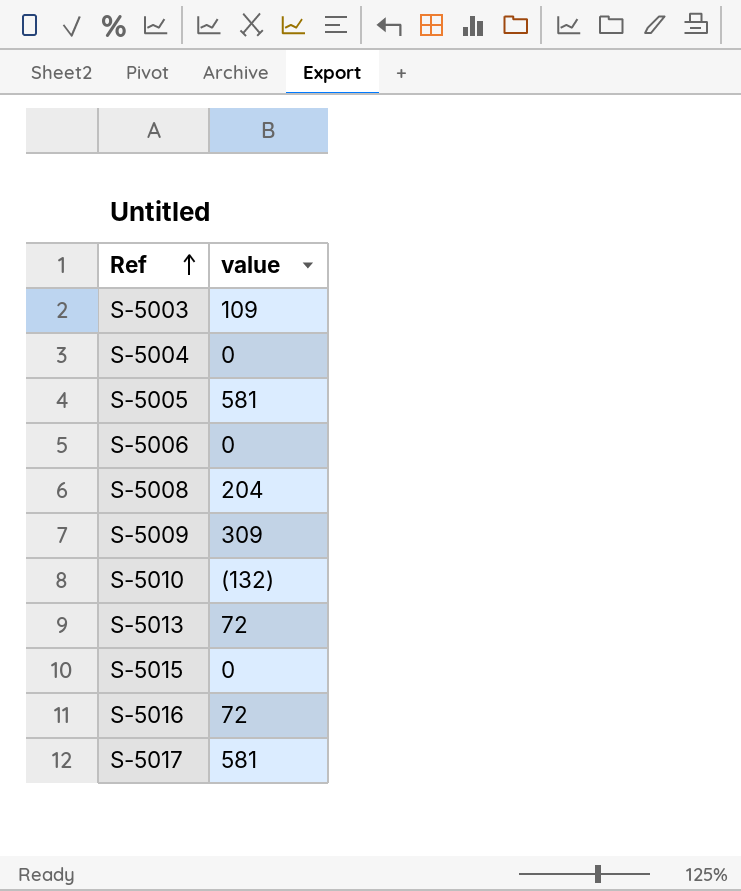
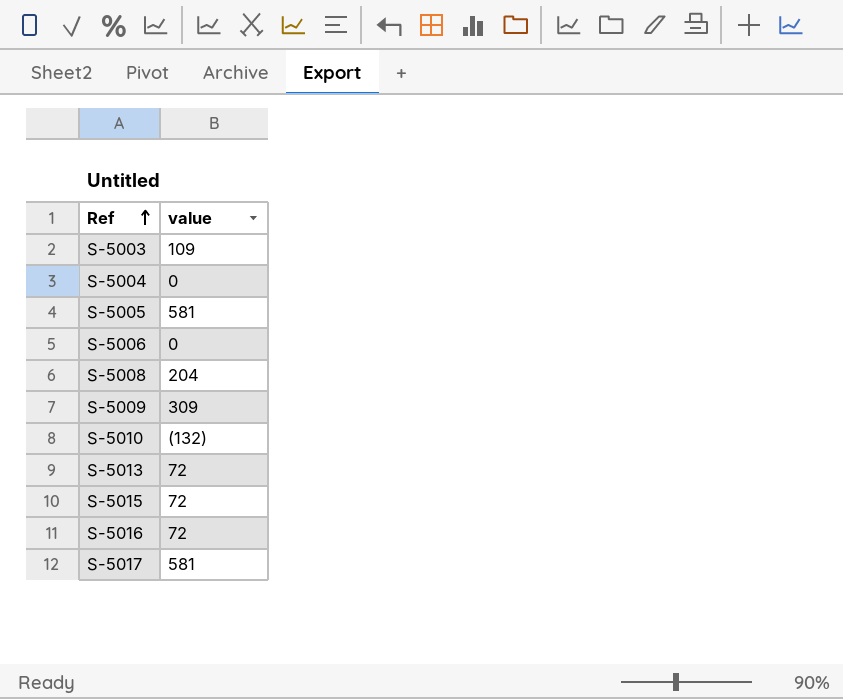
S-5015 | value: 0 -> 72

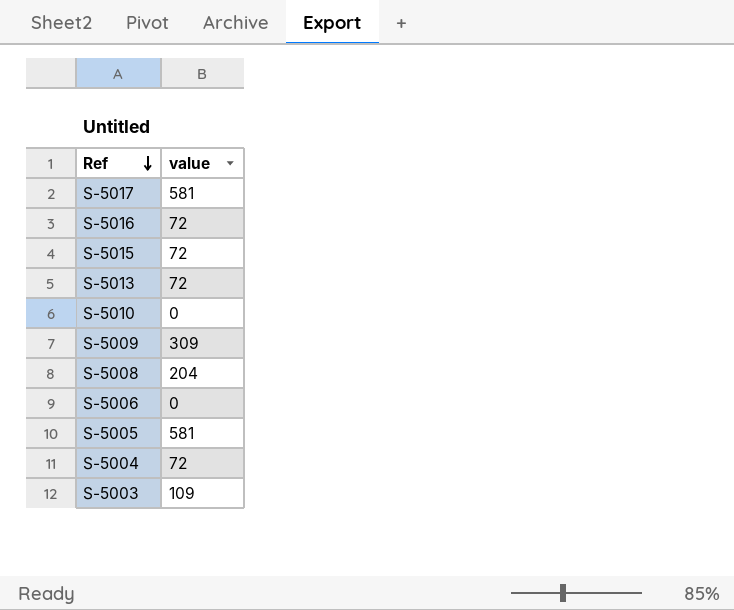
row order: Ref ascending -> Ref descending
S-5010 | value: (132) -> 0
S-5004 | value: 0 -> 72

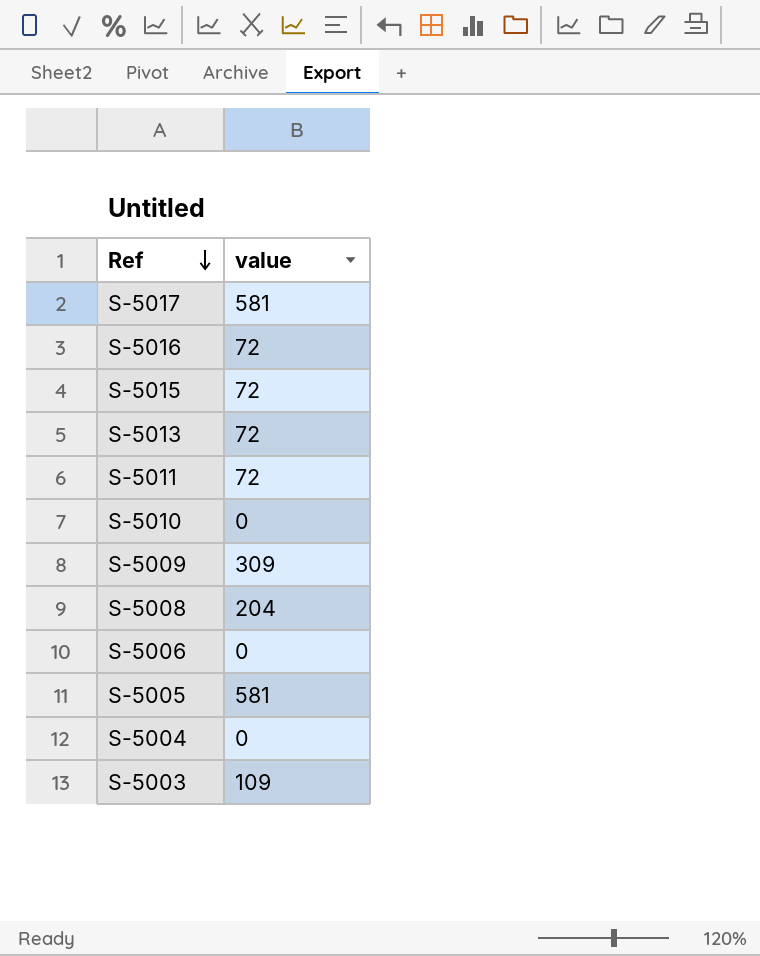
row S-5011: none -> 72
S-5004 | value: 72 -> 0

